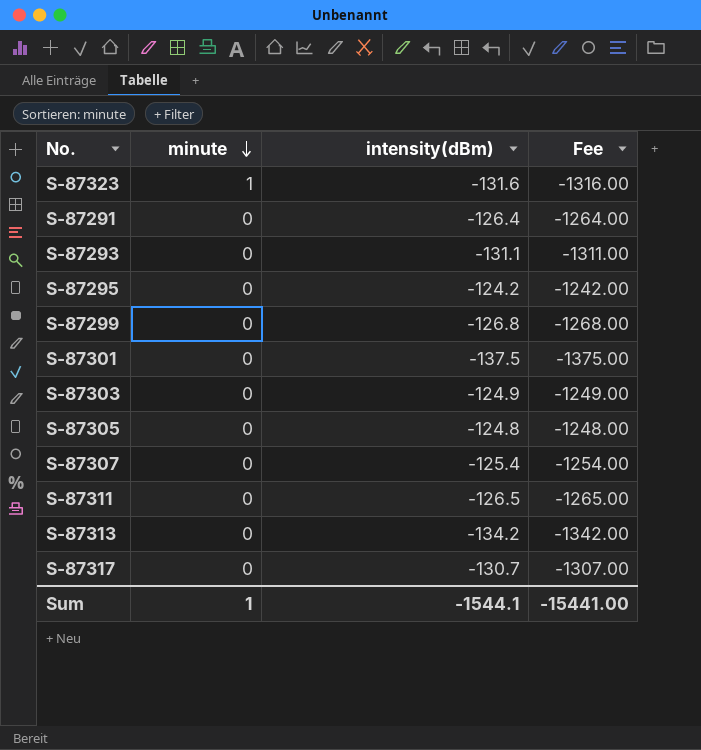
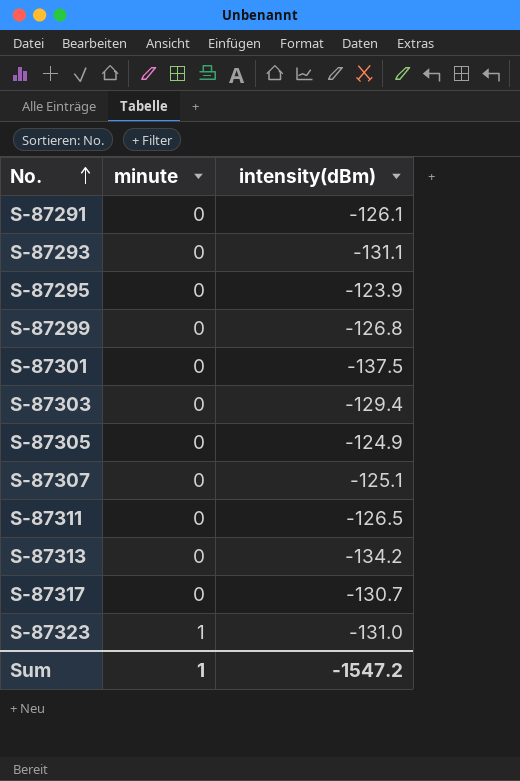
row order: minute descending -> No. ascending
column Fee | formula: [intensity(dBm)] * 10 -> none
S-87291 | intensity(dBm): -126.4 -> -126.1
S-87295 | intensity(dBm): -124.2 -> -123.9
S-87303 | intensity(dBm): -124.9 -> -129.4
S-87305 | intensity(dBm): -124.8 -> -124.9
S-87307 | intensity(dBm): -125.4 -> -125.1
S-87323 | intensity(dBm): -131.6 -> -131.0
Sum | intensity(dBm): -1544.1 -> -1547.2

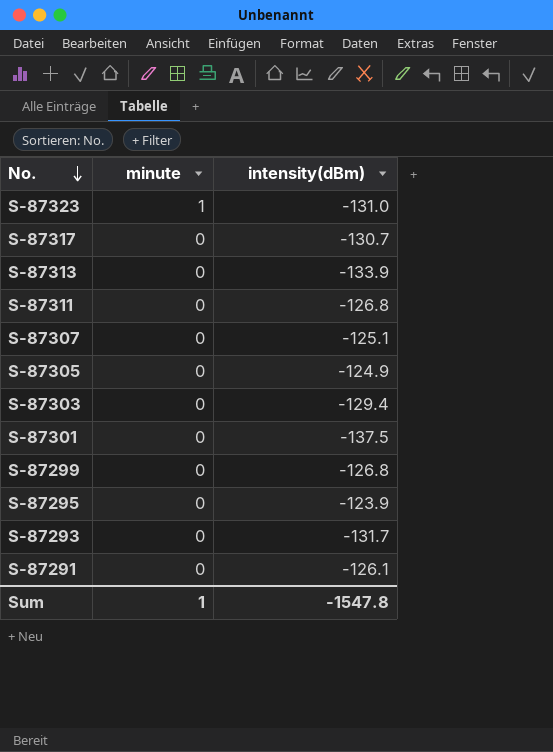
row order: No. ascending -> No. descending
S-87313 | intensity(dBm): -134.2 -> -133.9
S-87311 | intensity(dBm): -126.5 -> -126.8
S-87293 | intensity(dBm): -131.1 -> -131.7
Sum | intensity(dBm): -1547.2 -> -1547.8

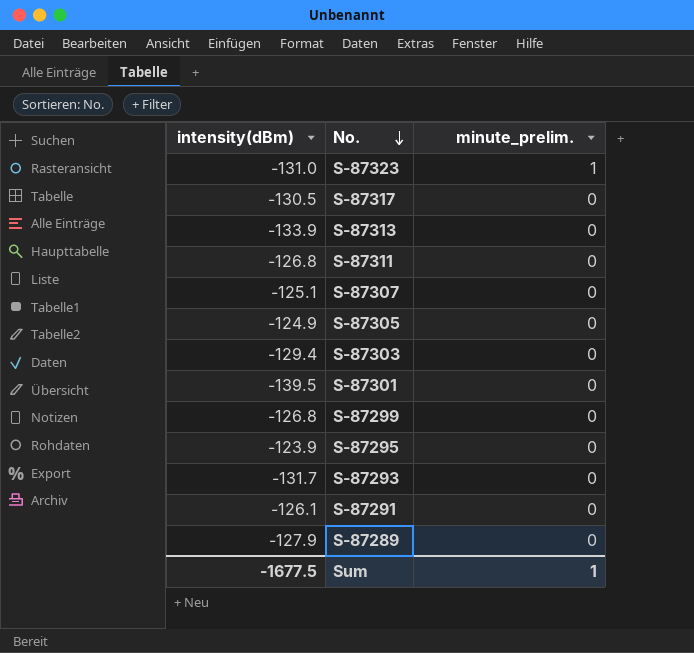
column intensity(dBm) | position: 3 -> 1
column name: minute -> minute_prelim.
S-87317 | intensity(dBm): -130.7 -> -130.5
S-87301 | intensity(dBm): -137.5 -> -139.5
row S-87289: none -> -127.9 | 0
Sum | intensity(dBm): -1547.8 -> -1677.5

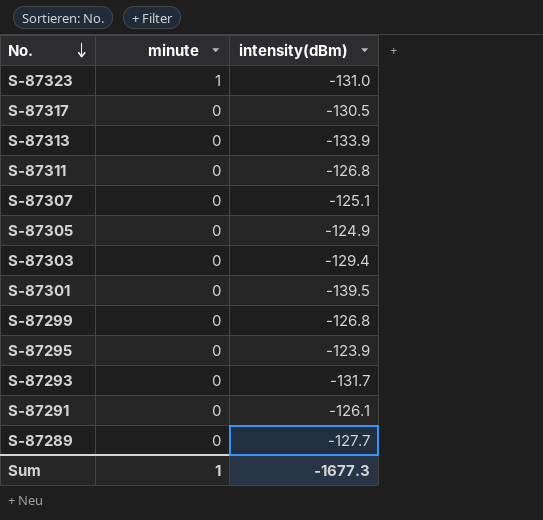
column name: minute_prelim. -> minute
column intensity(dBm) | position: 1 -> 3
S-87289 | intensity(dBm): -127.9 -> -127.7
Sum | intensity(dBm): -1677.5 -> -1677.3

